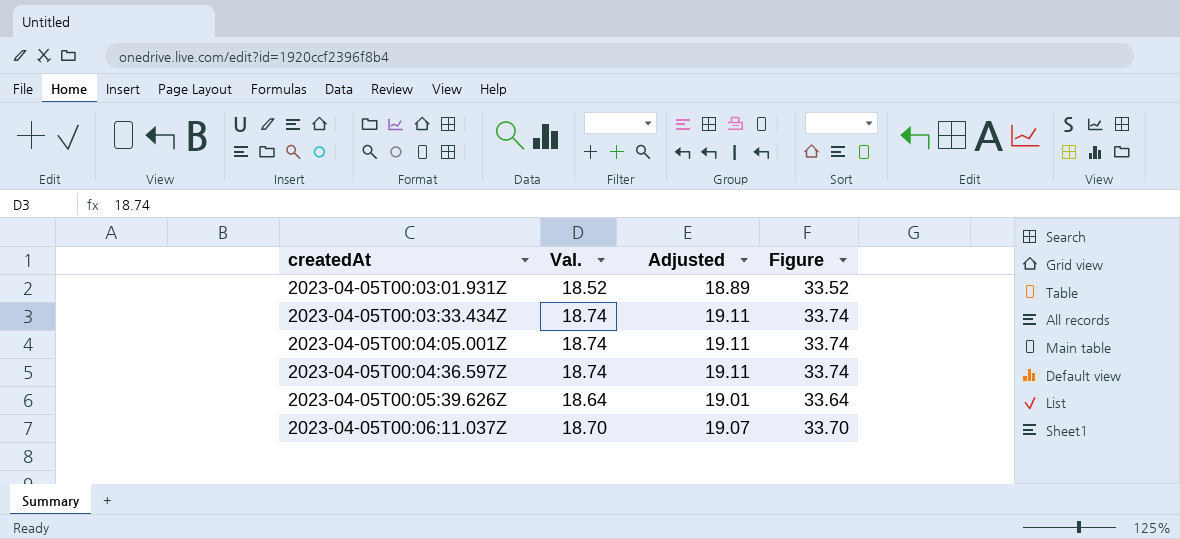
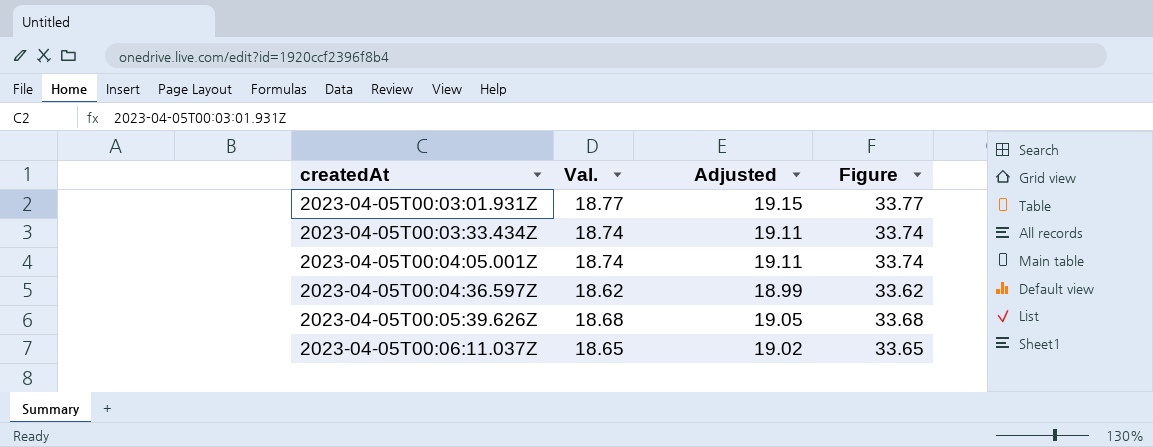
2023-04-05T00:03:01.931Z | Val.: 18.52 -> 18.77
2023-04-05T00:03:01.931Z | Adjusted: 18.89 -> 19.15
2023-04-05T00:03:01.931Z | Figure: 33.52 -> 33.77
2023-04-05T00:04:36.597Z | Val.: 18.74 -> 18.62
2023-04-05T00:04:36.597Z | Adjusted: 19.11 -> 18.99
2023-04-05T00:04:36.597Z | Figure: 33.74 -> 33.62
2023-04-05T00:05:39.626Z | Val.: 18.64 -> 18.68
2023-04-05T00:05:39.626Z | Adjusted: 19.01 -> 19.05
2023-04-05T00:05:39.626Z | Figure: 33.64 -> 33.68
2023-04-05T00:06:11.037Z | Val.: 18.70 -> 18.65
2023-04-05T00:06:11.037Z | Adjusted: 19.07 -> 19.02
2023-04-05T00:06:11.037Z | Figure: 33.70 -> 33.65

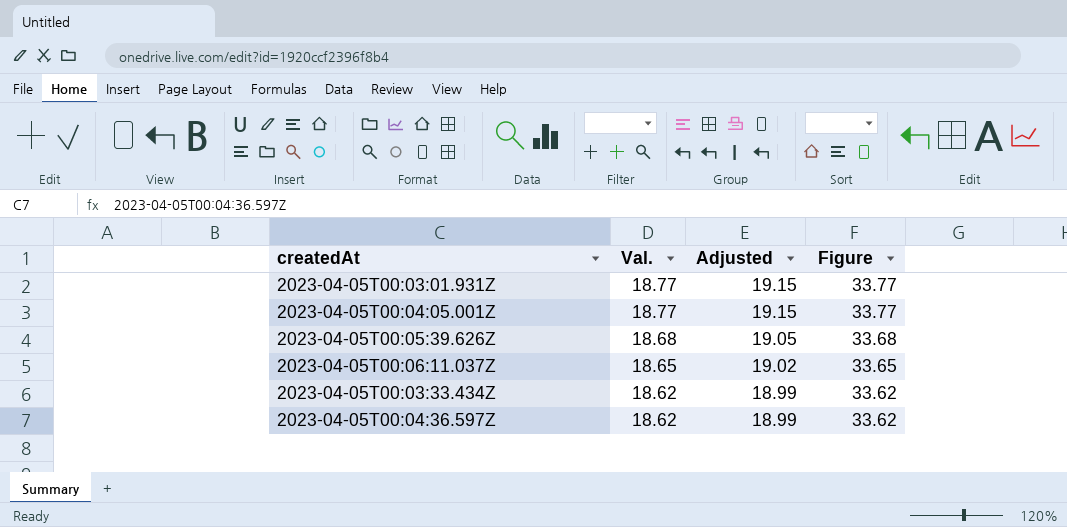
row order: createdAt ascending -> Val. descending
2023-04-05T00:04:05.001Z | Val.: 18.74 -> 18.77
2023-04-05T00:04:05.001Z | Adjusted: 19.11 -> 19.15
2023-04-05T00:04:05.001Z | Figure: 33.74 -> 33.77
2023-04-05T00:03:33.434Z | Val.: 18.74 -> 18.62
2023-04-05T00:03:33.434Z | Adjusted: 19.11 -> 18.99
2023-04-05T00:03:33.434Z | Figure: 33.74 -> 33.62

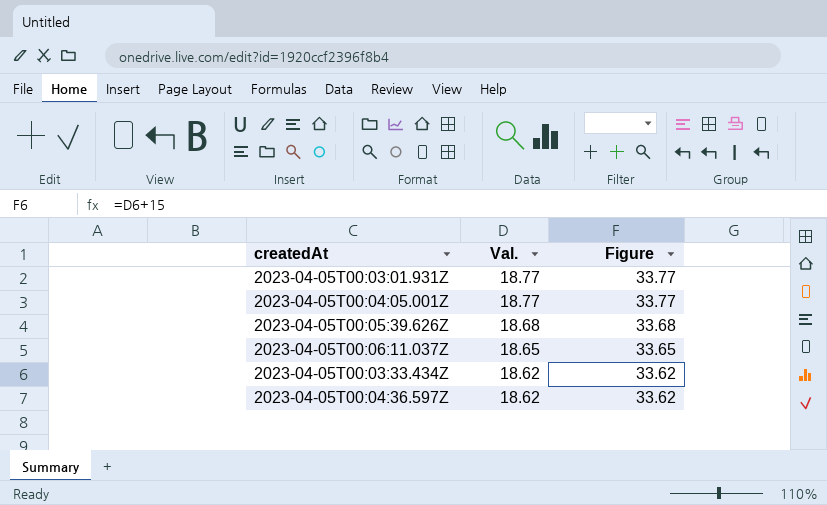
column Adjusted | formula: [Val.] * 1.02 -> none

